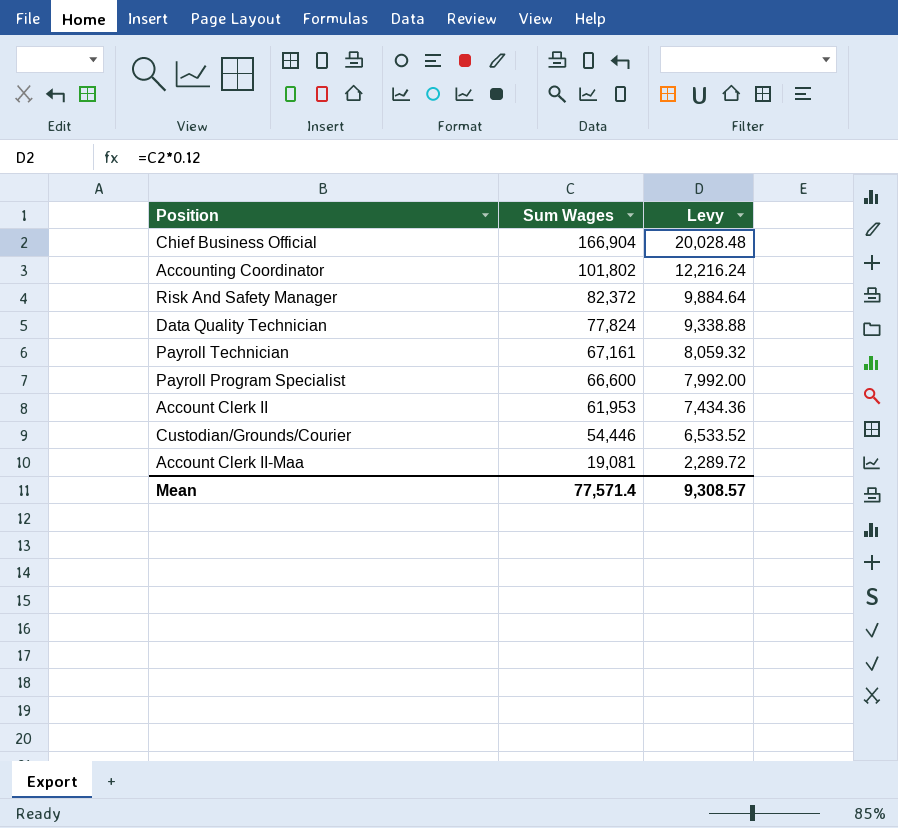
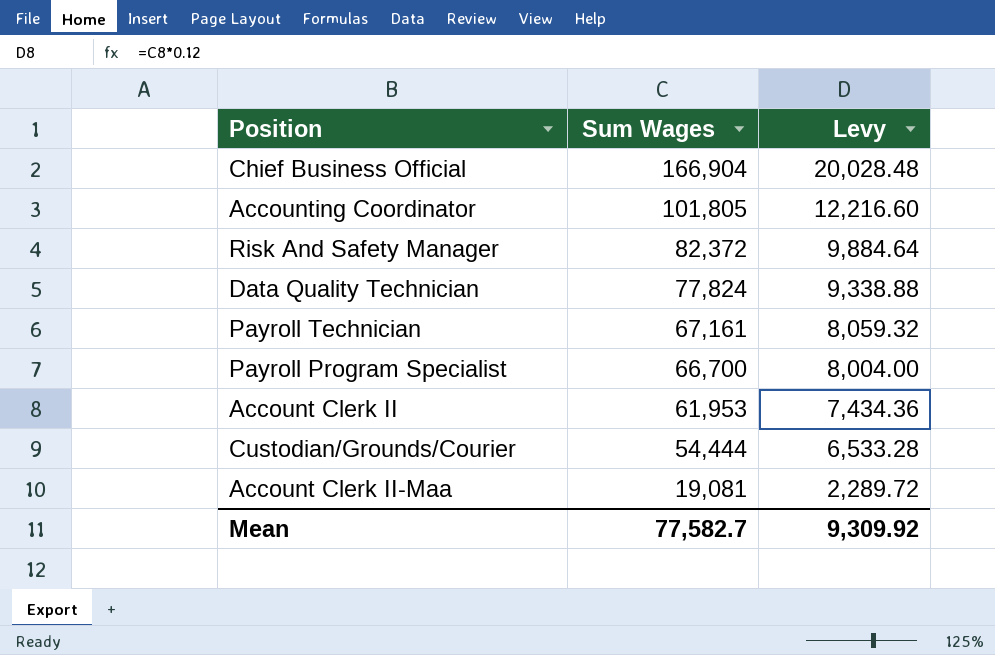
Accounting Coordinator | Sum Wages: 101,802 -> 101,805
Accounting Coordinator | Levy: 12,216.24 -> 12,216.60
Payroll Program Specialist | Sum Wages: 66,600 -> 66,700
Payroll Program Specialist | Levy: 7,992.00 -> 8,004.00
Custodian/Grounds/Courier | Sum Wages: 54,446 -> 54,444
Custodian/Grounds/Courier | Levy: 6,533.52 -> 6,533.28
Mean | Sum Wages: 77,571.4 -> 77,582.7
Mean | Levy: 9,308.57 -> 9,309.92

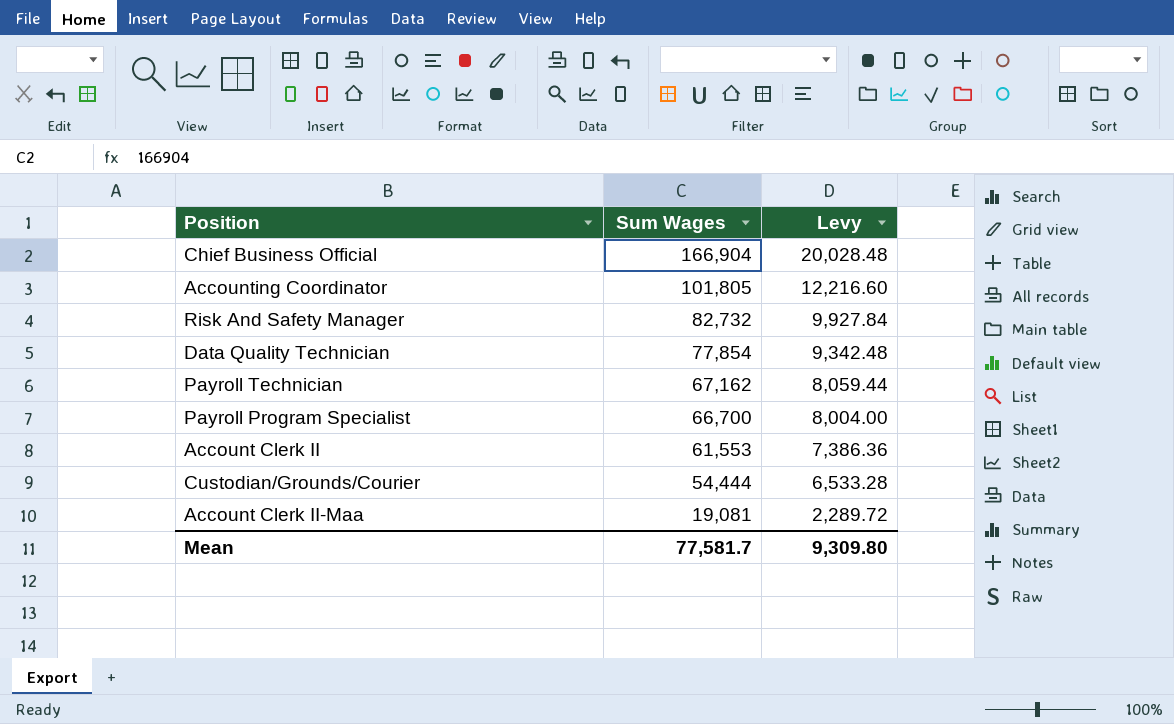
Risk And Safety Manager | Sum Wages: 82,372 -> 82,732
Risk And Safety Manager | Levy: 9,884.64 -> 9,927.84
Data Quality Technician | Sum Wages: 77,824 -> 77,854
Data Quality Technician | Levy: 9,338.88 -> 9,342.48
Payroll Technician | Sum Wages: 67,161 -> 67,162
Payroll Technician | Levy: 8,059.32 -> 8,059.44
Account Clerk II | Sum Wages: 61,953 -> 61,553
Account Clerk II | Levy: 7,434.36 -> 7,386.36
Mean | Sum Wages: 77,582.7 -> 77,581.7
Mean | Levy: 9,309.92 -> 9,309.80

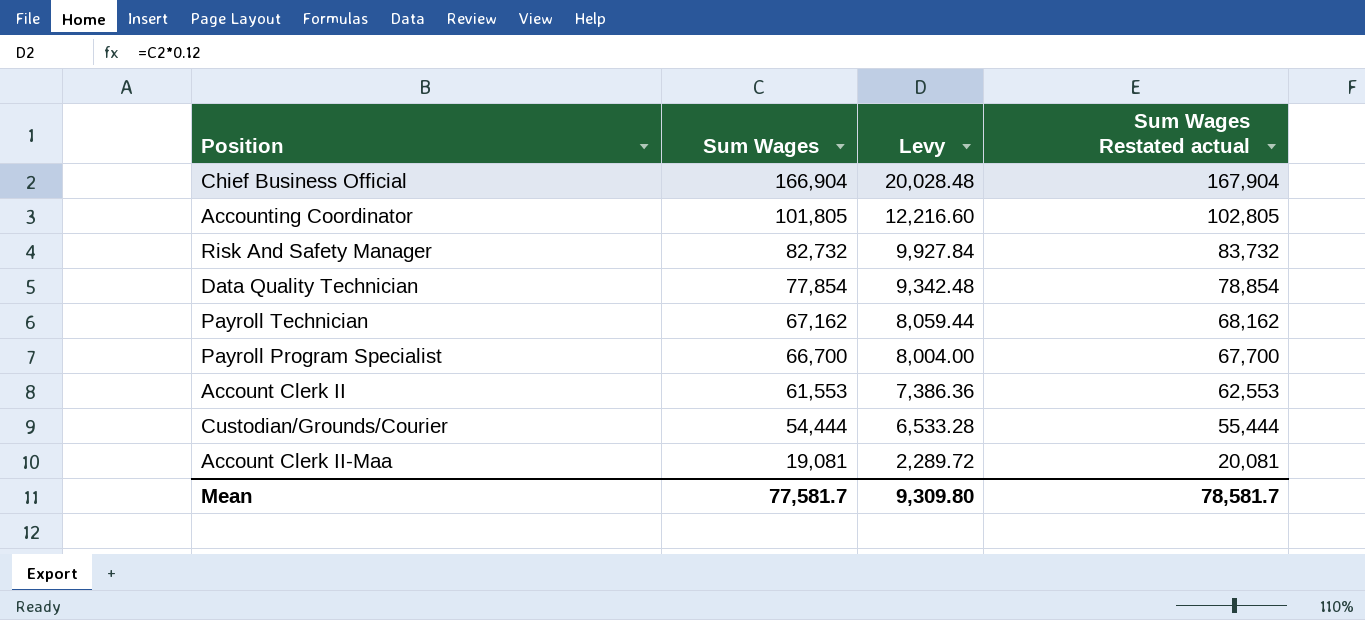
column Sum Wages Restated actual | formula: none -> [Sum Wages] + 1000

